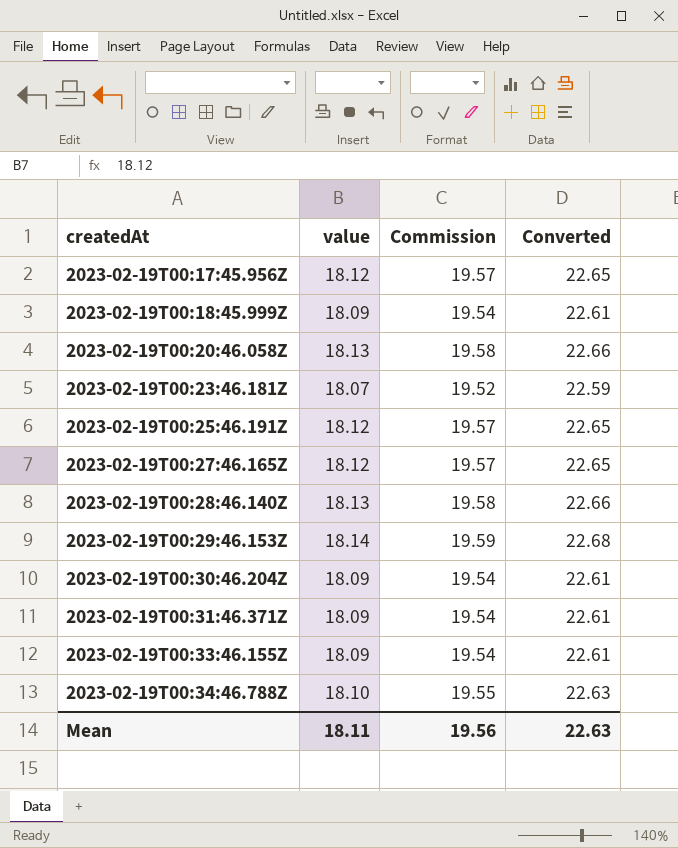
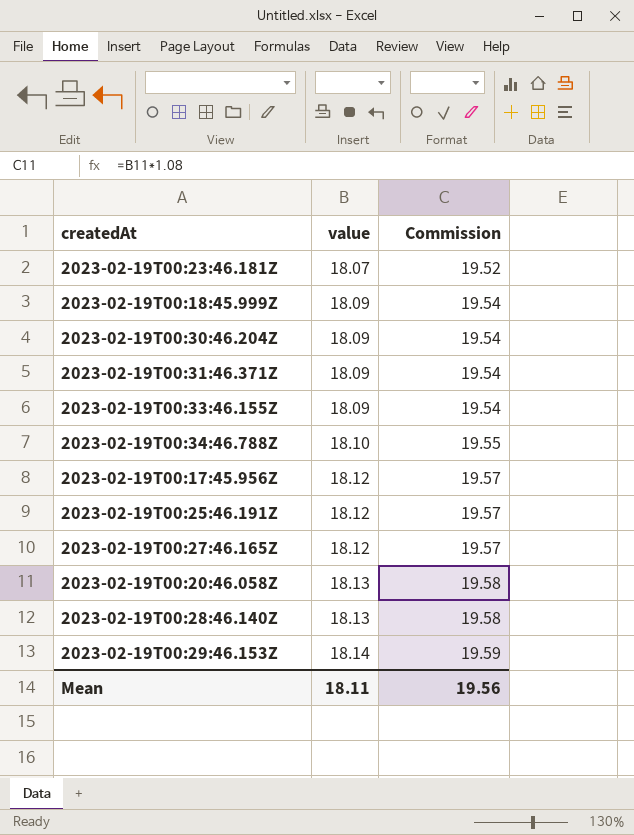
row order: createdAt ascending -> value ascending
column Converted | formula: [value] * 1.25 -> none

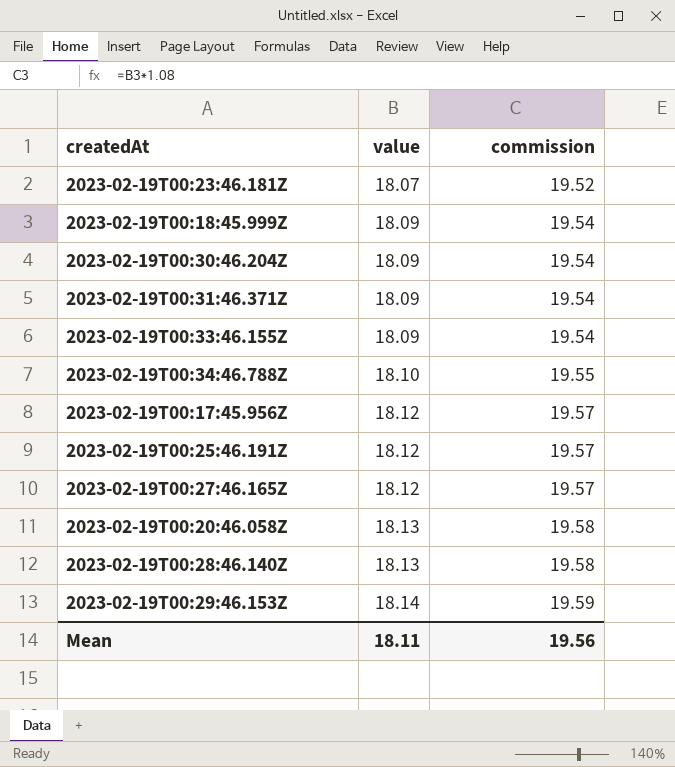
column name: Commission -> commission

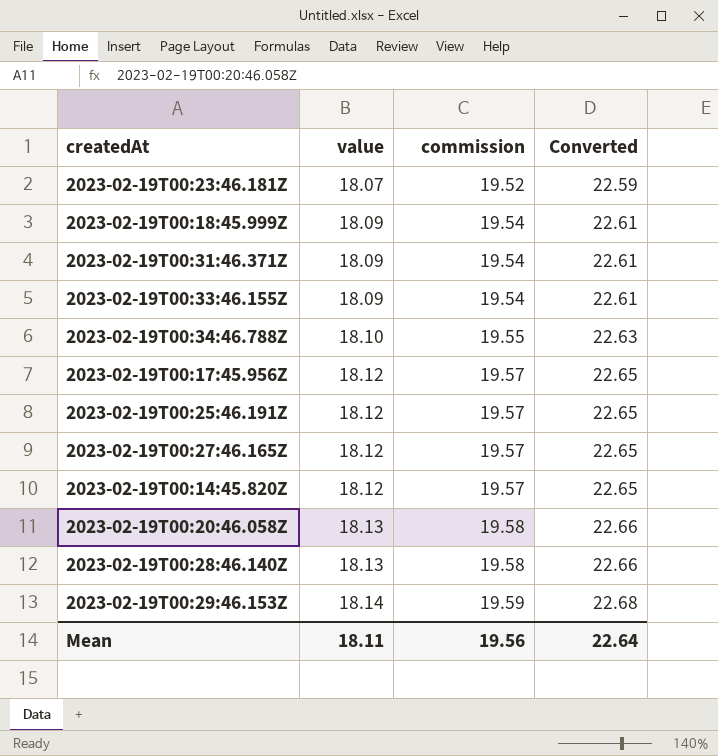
column Converted | formula: none -> [value] * 1.25
row 2023-02-19T00:30:46.204Z: 18.09 | 19.54 -> none
row 2023-02-19T00:14:45.820Z: none -> 18.12 | 19.57 | 22.65

